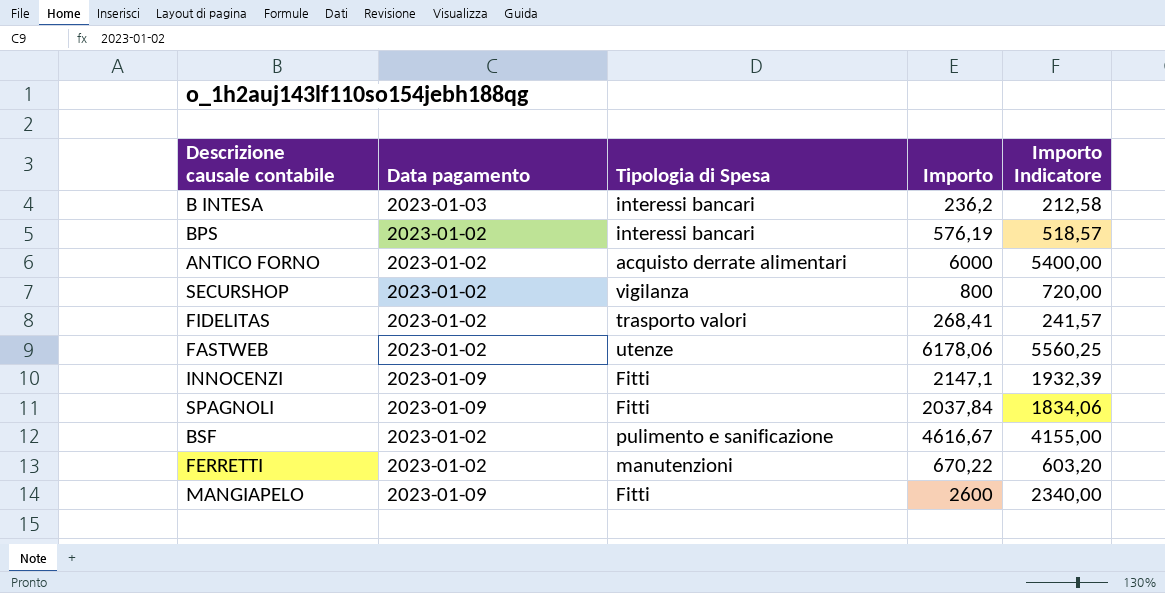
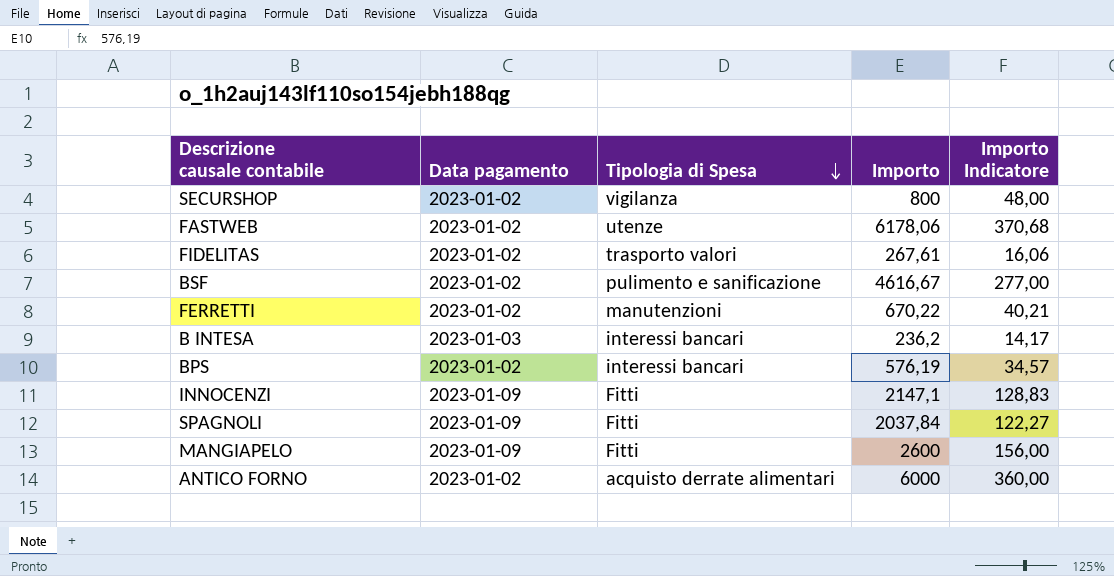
row order: none -> Tipologia di Spesa descending
column Importo Indicatore | formula: [Importo] * 0,9 -> [Importo] * 0,06
FIDELITAS | Importo: 268,41 -> 267,61

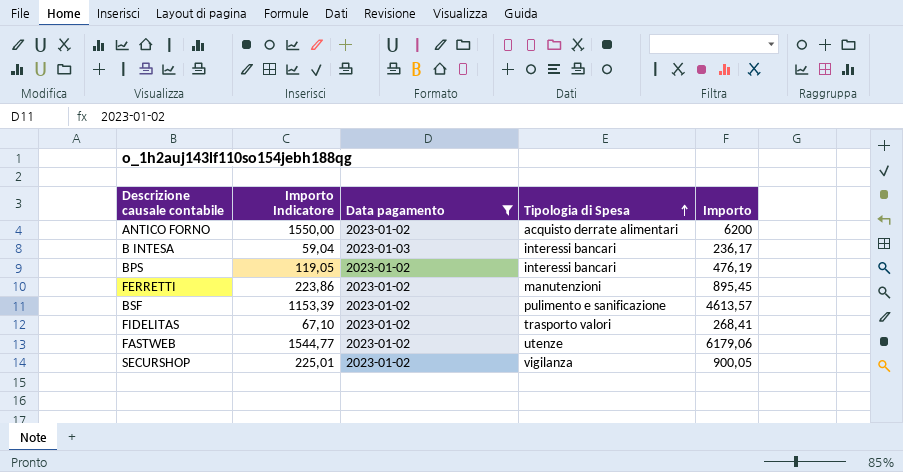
filter: none -> Data pagamento != 2023-01-09
row order: Tipologia di Spesa descending -> Tipologia di Spesa ascending
column Importo Indicatore | formula: [Importo] * 0,06 -> [Importo] * 0,25
column Importo Indicatore | position: 5 -> 2
ANTICO FORNO | Importo: 6000 -> 6200
B INTESA | Importo: 236,2 -> 236,17
BPS | Importo: 576,19 -> 476,19
FERRETTI | Importo: 670,22 -> 895,45
BSF | Importo: 4616,67 -> 4613,57
FIDELITAS | Importo: 267,61 -> 268,41
FASTWEB | Importo: 6178,06 -> 6179,06
SECURSHOP | Importo: 800 -> 900,05

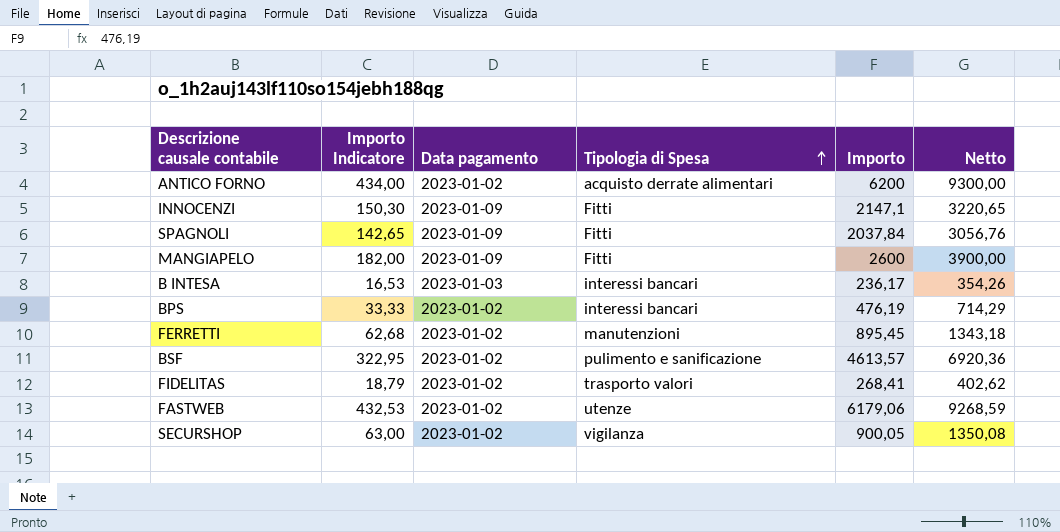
filter: Data pagamento != 2023-01-09 -> none
column Importo Indicatore | formula: [Importo] * 0,25 -> [Importo] * 0,07
column Netto | formula: none -> [Importo] * 1,5

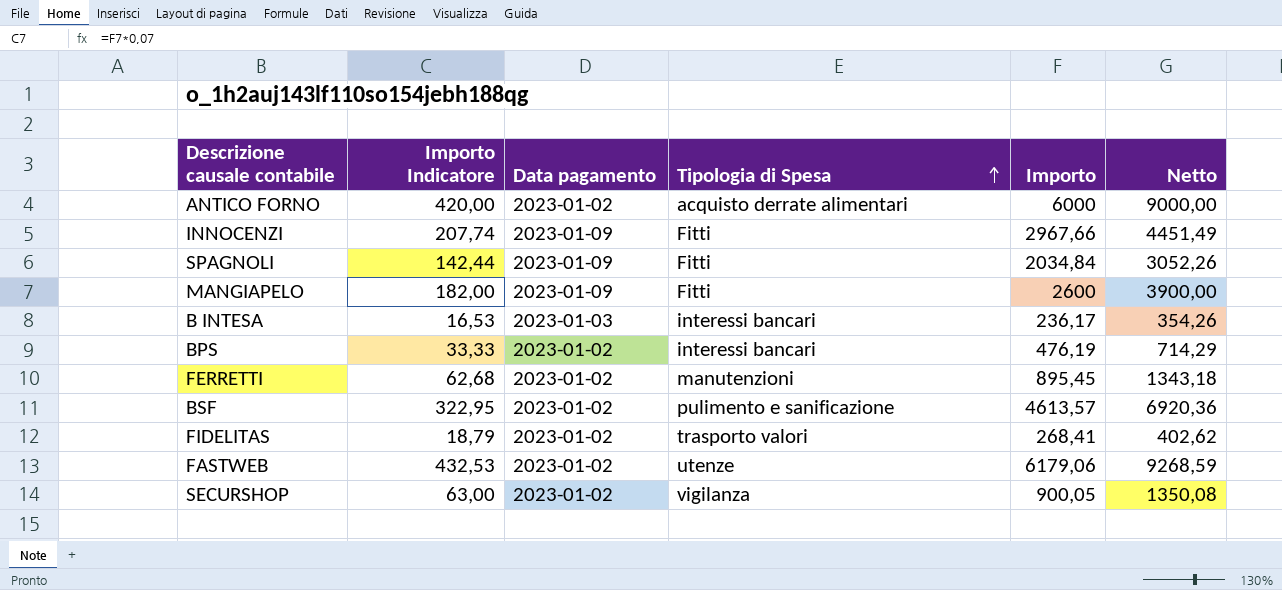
ANTICO FORNO | Importo Indicatore: 434,00 -> 420,00
ANTICO FORNO | Importo: 6200 -> 6000
ANTICO FORNO | Netto: 9300,00 -> 9000,00
INNOCENZI | Importo Indicatore: 150,30 -> 207,74
INNOCENZI | Importo: 2147,1 -> 2967,66
INNOCENZI | Netto: 3220,65 -> 4451,49
SPAGNOLI | Importo Indicatore: 142,65 -> 142,44
SPAGNOLI | Importo: 2037,84 -> 2034,84
SPAGNOLI | Netto: 3056,76 -> 3052,26

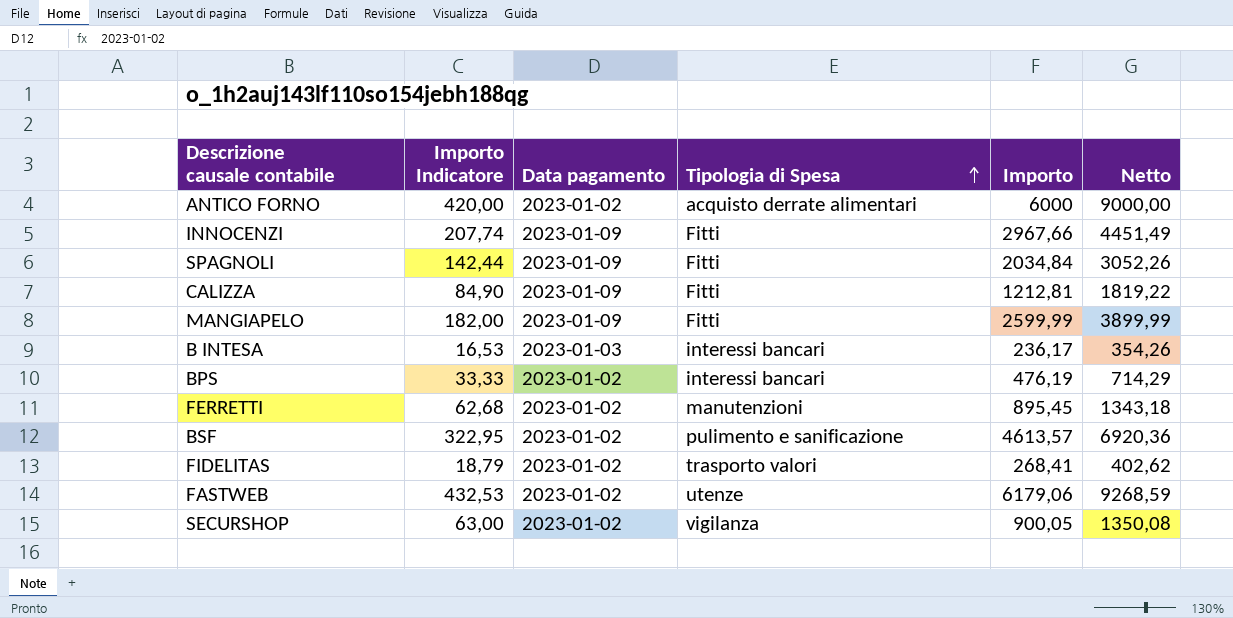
row CALIZZA: none -> 84,90 | 2023-01-09 | Fitti | 1212,81 | 1819,22
MANGIAPELO | Importo: 2600 -> 2599,99
MANGIAPELO | Netto: 3900,00 -> 3899,99

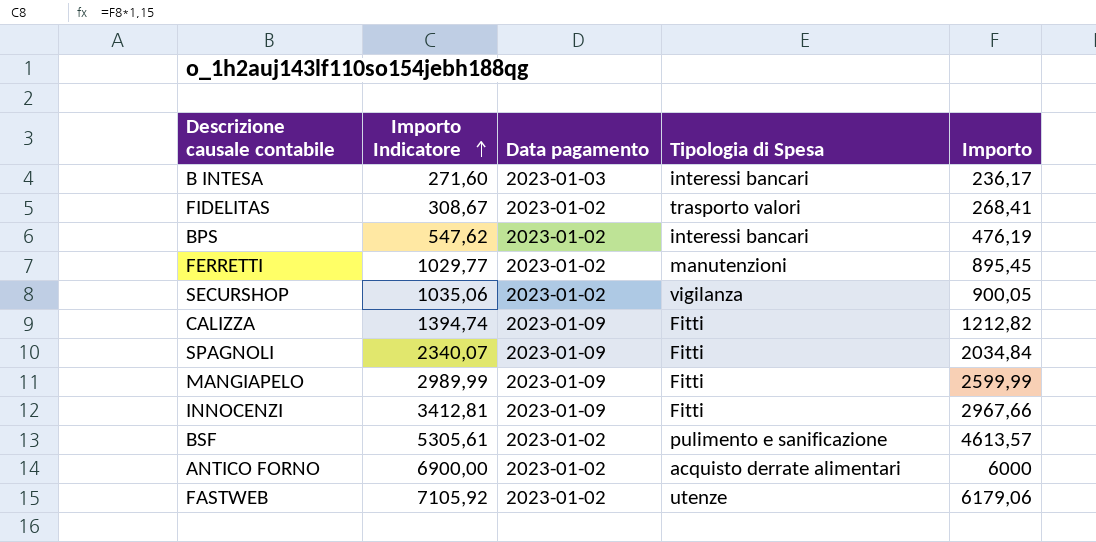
row order: Tipologia di Spesa ascending -> Importo Indicatore ascending
column Netto | formula: [Importo] * 1,5 -> none
column Importo Indicatore | formula: [Importo] * 0,07 -> [Importo] * 1,15
CALIZZA | Importo: 1212,81 -> 1212,82

